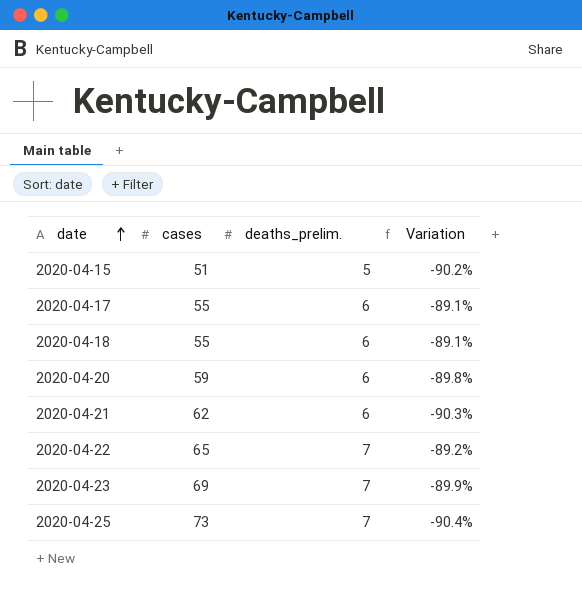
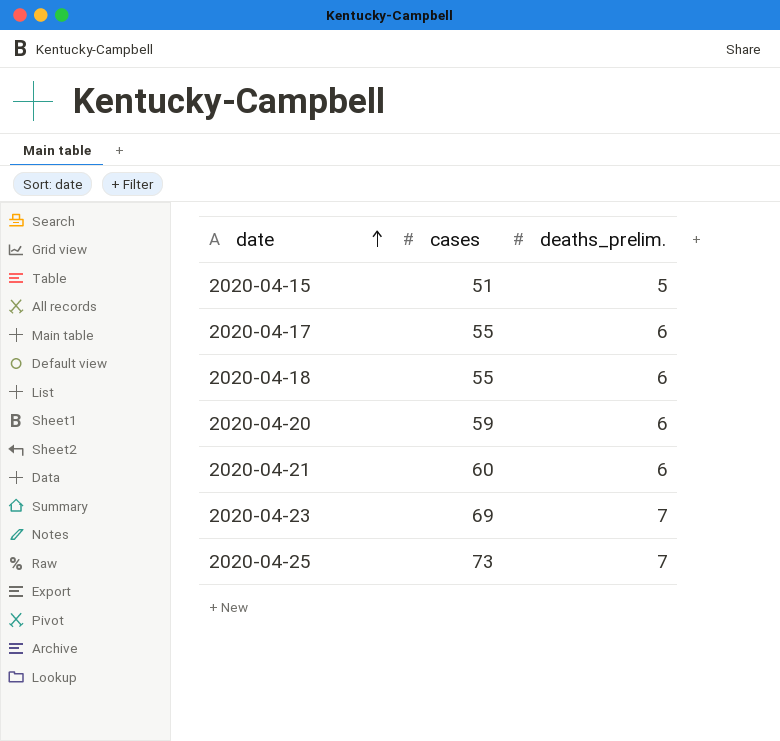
column Variation | formula: ([deaths_prelim.] - [cases]) / [cases] -> none
row 2020-04-22: 65 | 7 | -89.2% -> none
2020-04-21 | cases: 62 -> 60

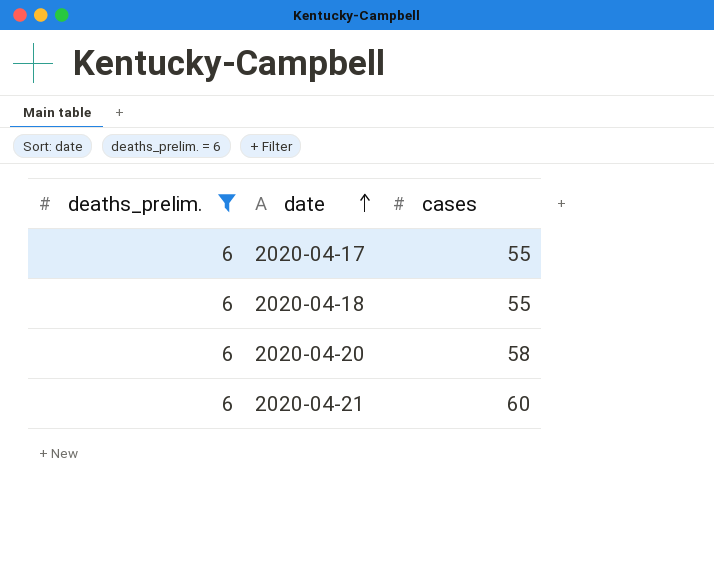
filter: none -> deaths_prelim. = 6
column deaths_prelim. | position: 3 -> 1
2020-04-20 | cases: 59 -> 58

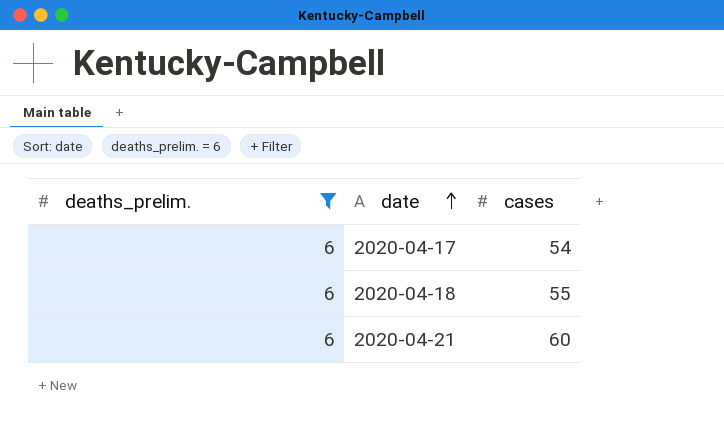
row 2020-04-20: 6 | 58 -> none
2020-04-17 | cases: 55 -> 54

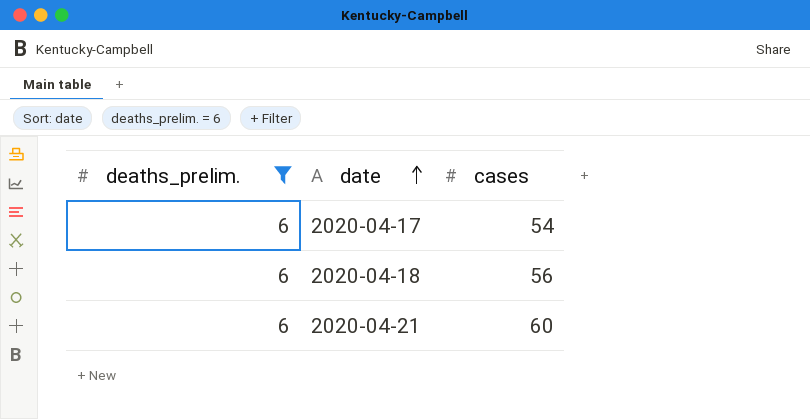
2020-04-18 | cases: 55 -> 56

